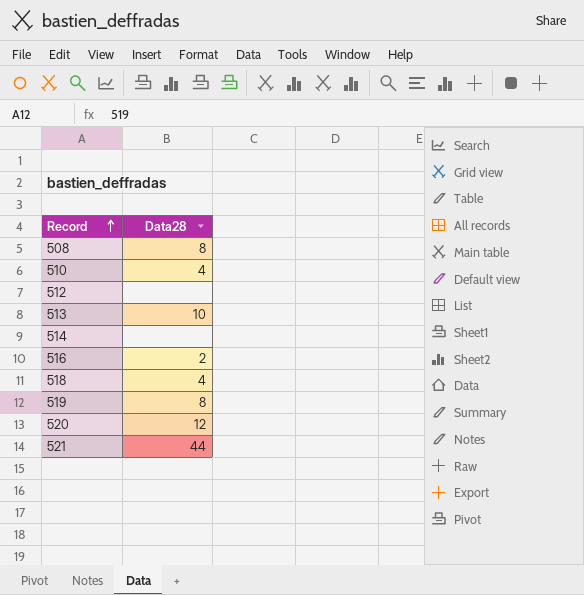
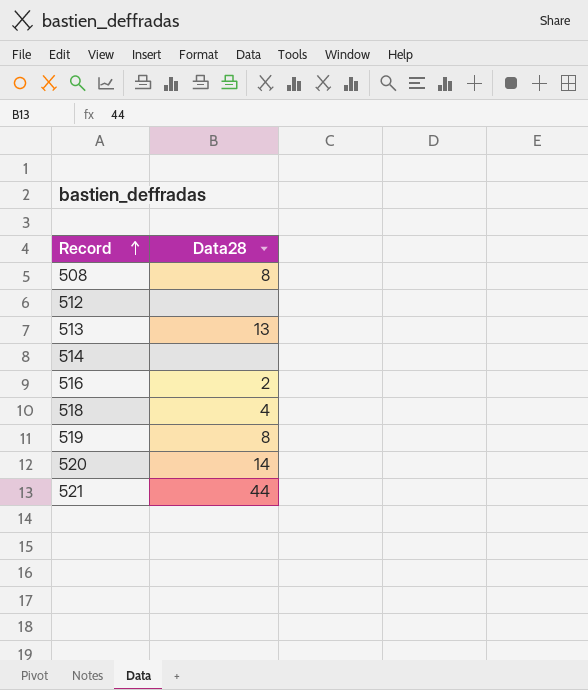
row 510: 4 -> none
513 | Data28: 10 -> 13
520 | Data28: 12 -> 14

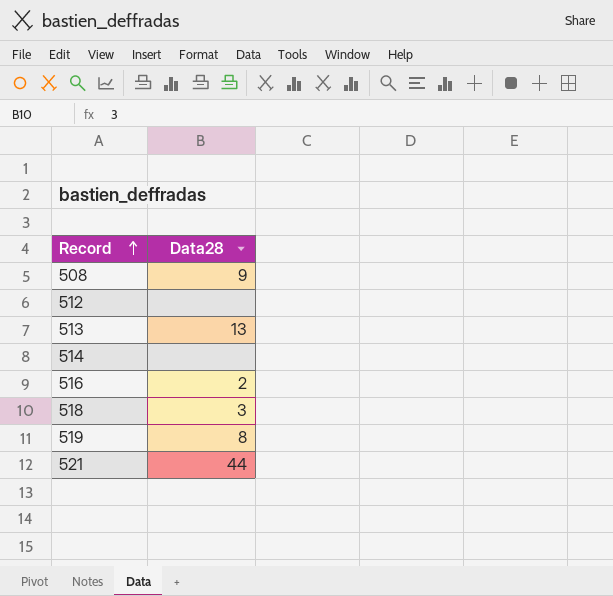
row 520: 14 -> none
508 | Data28: 8 -> 9
518 | Data28: 4 -> 3

